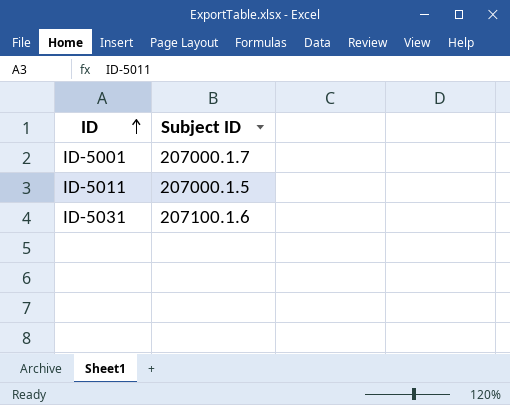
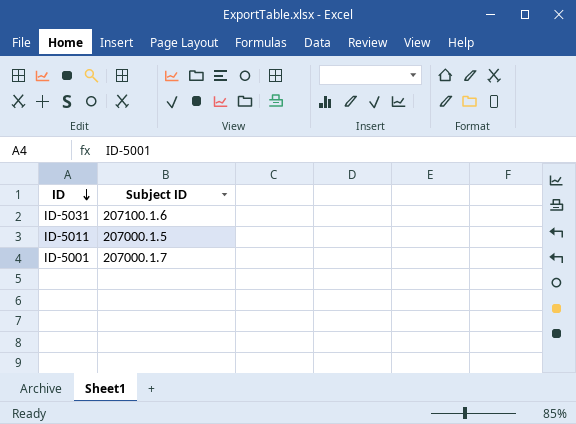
row order: ID ascending -> ID descending

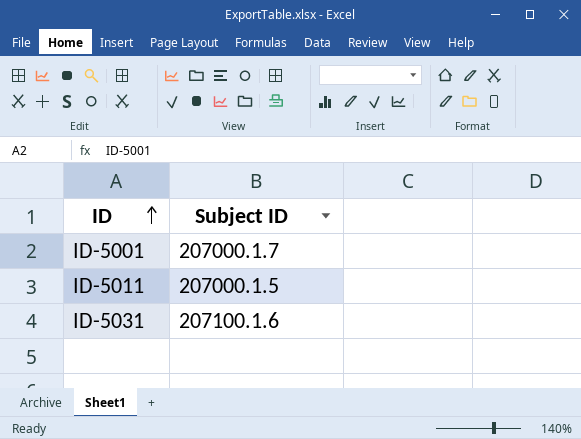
row order: ID descending -> ID ascending

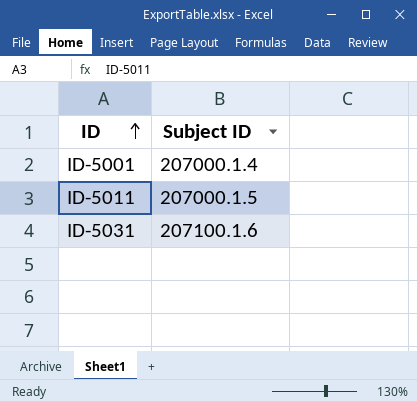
ID-5001 | Subject ID: 207000.1.7 -> 207000.1.4

